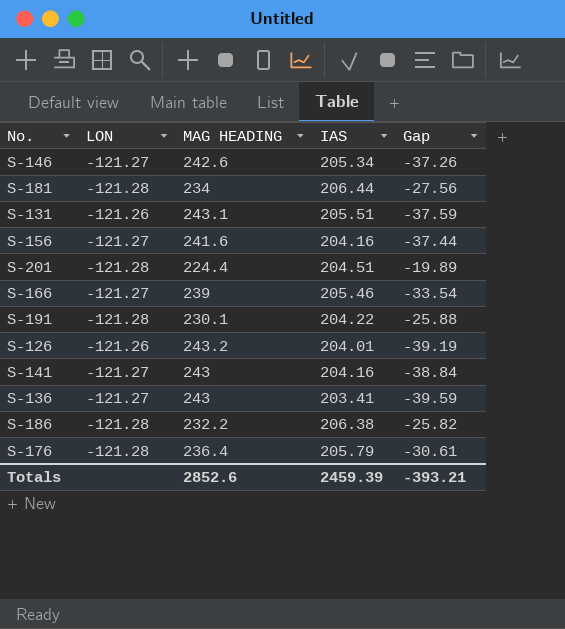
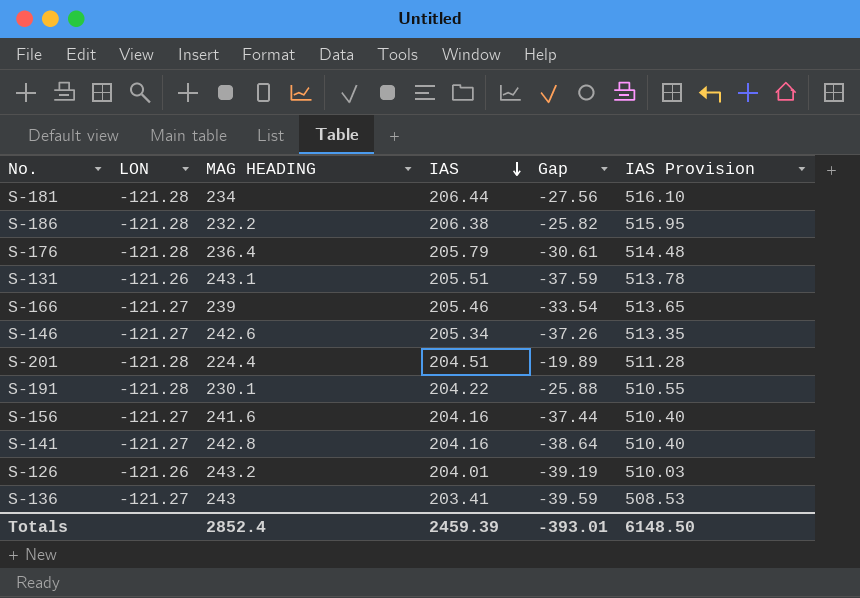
row order: none -> IAS descending
column IAS Provision | formula: none -> [IAS] * 2.5
S-141 | MAG HEADING: 243 -> 242.8
S-141 | Gap: -38.84 -> -38.64
Totals | MAG HEADING: 2852.6 -> 2852.4
Totals | Gap: -393.21 -> -393.01

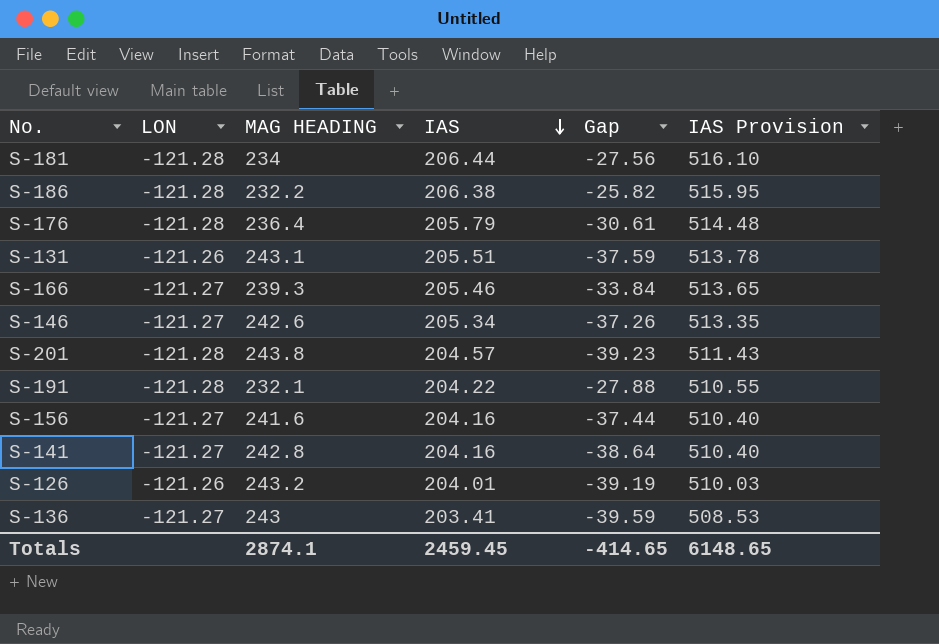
S-166 | MAG HEADING: 239 -> 239.3
S-166 | Gap: -33.54 -> -33.84
S-201 | MAG HEADING: 224.4 -> 243.8
S-201 | IAS: 204.51 -> 204.57
S-201 | Gap: -19.89 -> -39.23
S-201 | IAS Provision: 511.28 -> 511.43
S-191 | MAG HEADING: 230.1 -> 232.1
S-191 | Gap: -25.88 -> -27.88
Totals | MAG HEADING: 2852.4 -> 2874.1
Totals | IAS: 2459.39 -> 2459.45
Totals | Gap: -393.01 -> -414.65
Totals | IAS Provision: 6148.50 -> 6148.65

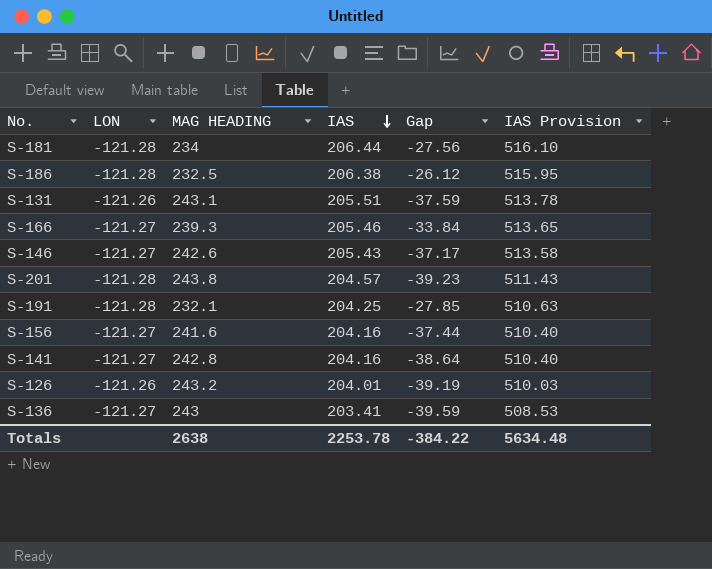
row S-176: -121.28 | 236.4 | 205.79 | -30.61 | 514.48 -> none
S-186 | MAG HEADING: 232.2 -> 232.5
S-186 | Gap: -25.82 -> -26.12
S-146 | IAS: 205.34 -> 205.43
S-146 | Gap: -37.26 -> -37.17
S-146 | IAS Provision: 513.35 -> 513.58
S-191 | IAS: 204.22 -> 204.25
S-191 | Gap: -27.88 -> -27.85
S-191 | IAS Provision: 510.55 -> 510.63
Totals | MAG HEADING: 2874.1 -> 2638
Totals | IAS: 2459.45 -> 2253.78
Totals | Gap: -414.65 -> -384.22
Totals | IAS Provision: 6148.65 -> 5634.48

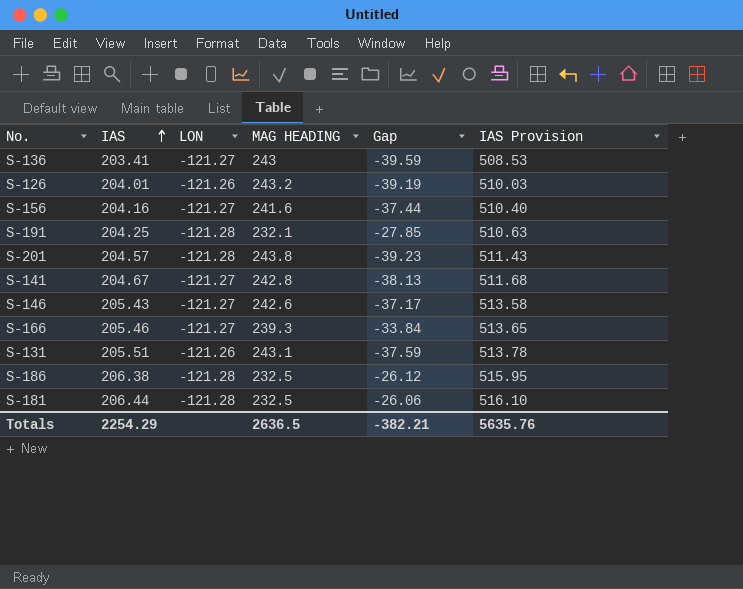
row order: IAS descending -> IAS ascending
column IAS | position: 4 -> 2
S-141 | IAS: 204.16 -> 204.67
S-141 | Gap: -38.64 -> -38.13
S-141 | IAS Provision: 510.40 -> 511.68
S-181 | MAG HEADING: 234 -> 232.5
S-181 | Gap: -27.56 -> -26.06
Totals | IAS: 2253.78 -> 2254.29
Totals | MAG HEADING: 2638 -> 2636.5
Totals | Gap: -384.22 -> -382.21
Totals | IAS Provision: 5634.48 -> 5635.76

